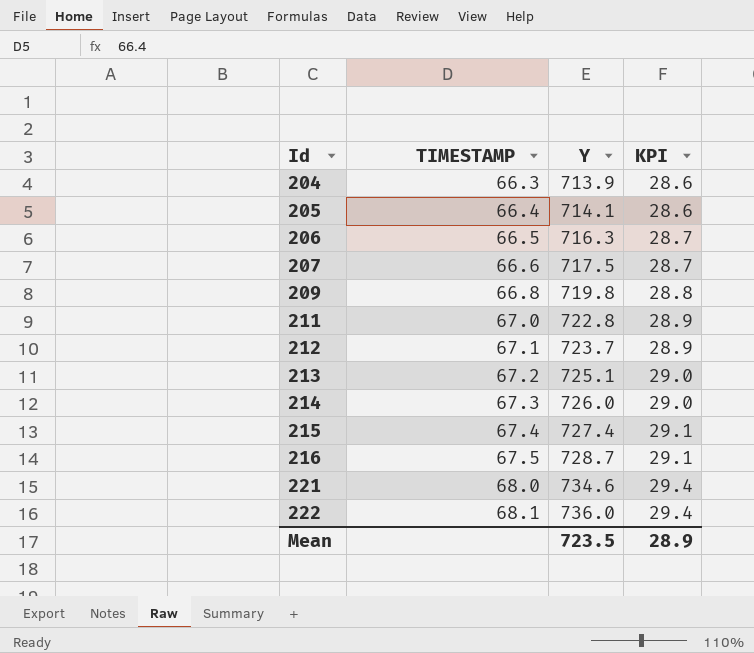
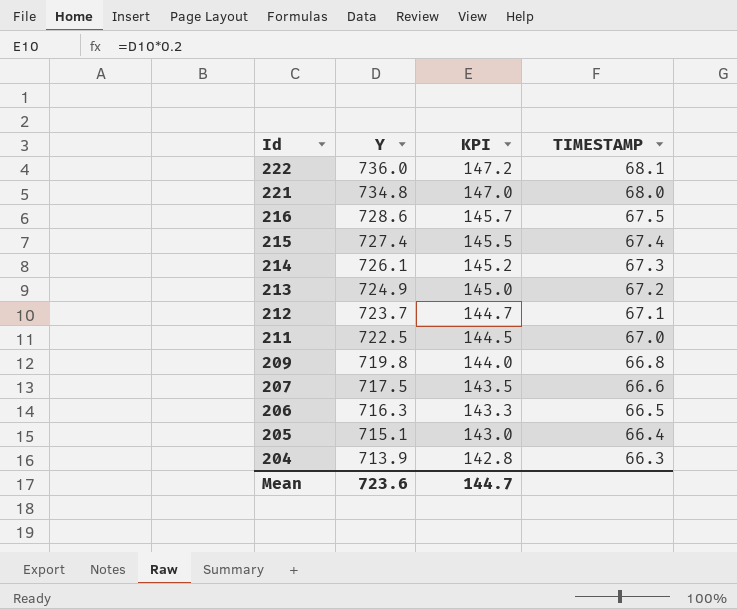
row order: Id ascending -> Id descending
column KPI | formula: [Y] * 0.04 -> [Y] * 0.2
column TIMESTAMP | position: 2 -> 4
221 | Y: 734.6 -> 734.8
216 | Y: 728.7 -> 728.6
214 | Y: 726.0 -> 726.1
213 | Y: 725.1 -> 724.9
211 | Y: 722.8 -> 722.5
205 | Y: 714.1 -> 715.1
Mean | Y: 723.5 -> 723.6
Mean | KPI: 28.9 -> 144.7

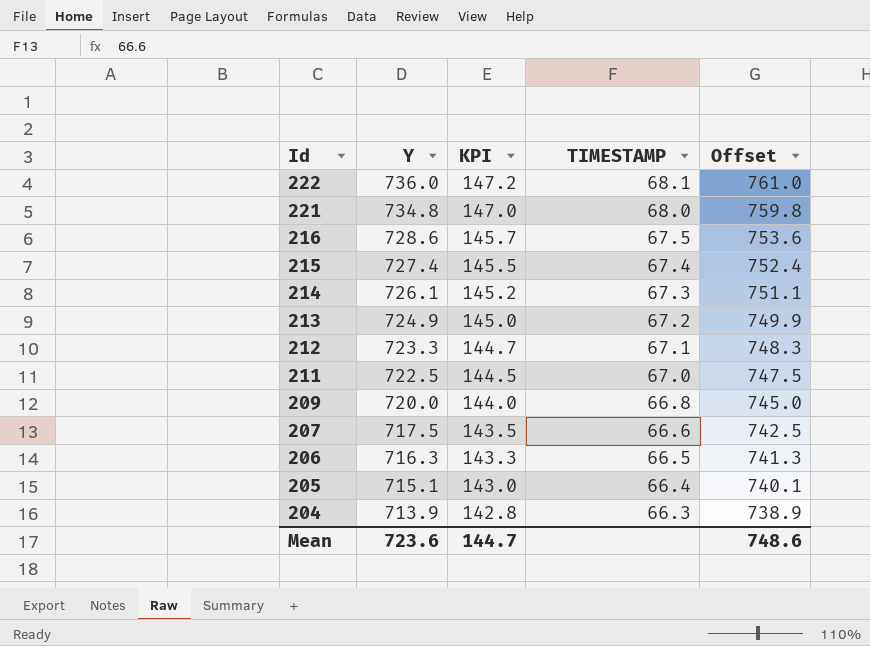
column Offset | formula: none -> [Y] + 25
212 | Y: 723.7 -> 723.3
209 | Y: 719.8 -> 720.0

